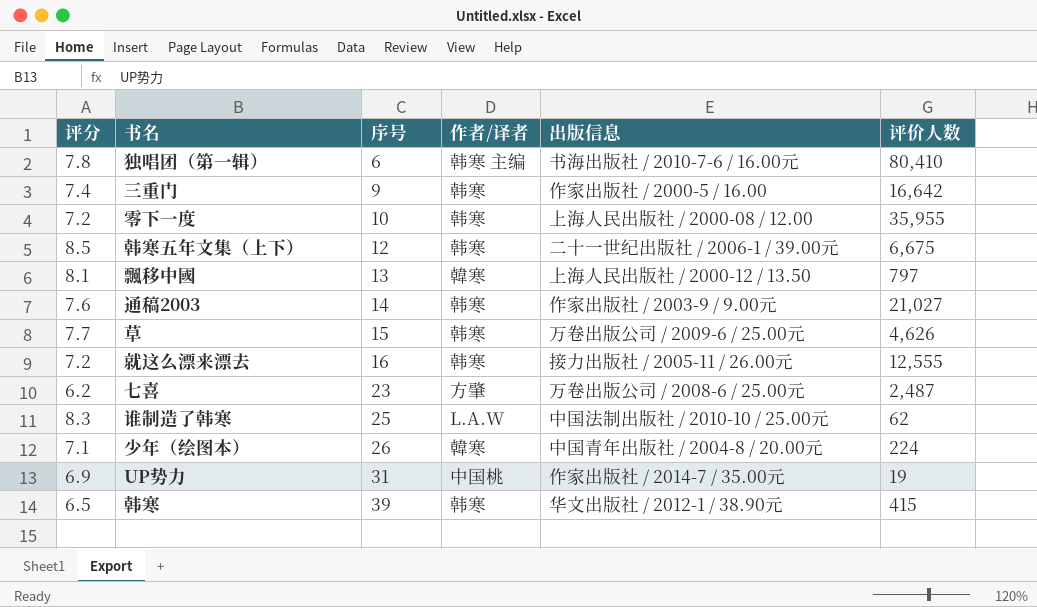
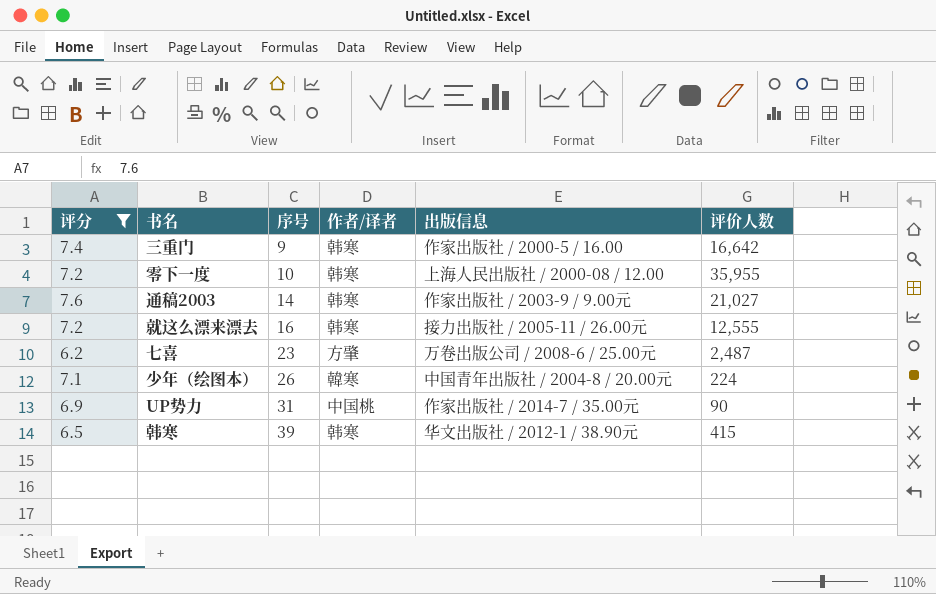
filter: none -> 评分 <= 7.6
UP势力 | 评价人数: 19 -> 90

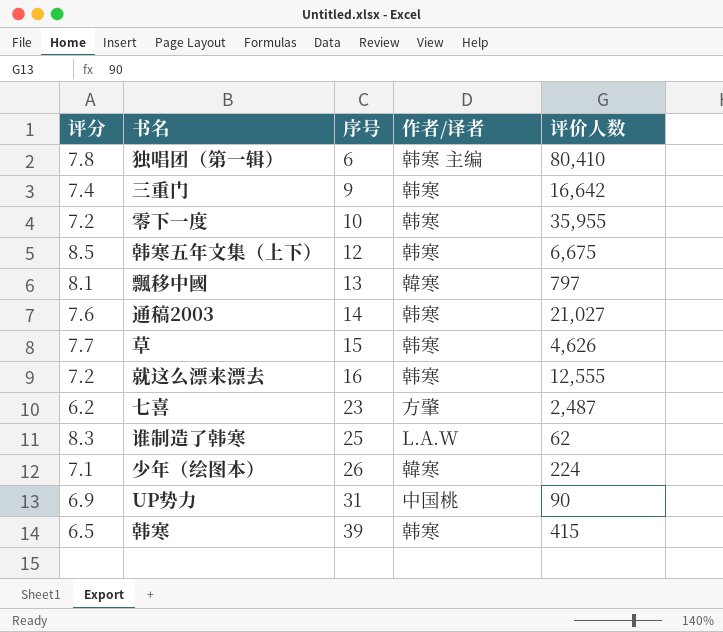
filter: 评分 <= 7.6 -> none
column 出版信息 | position: 5 -> none

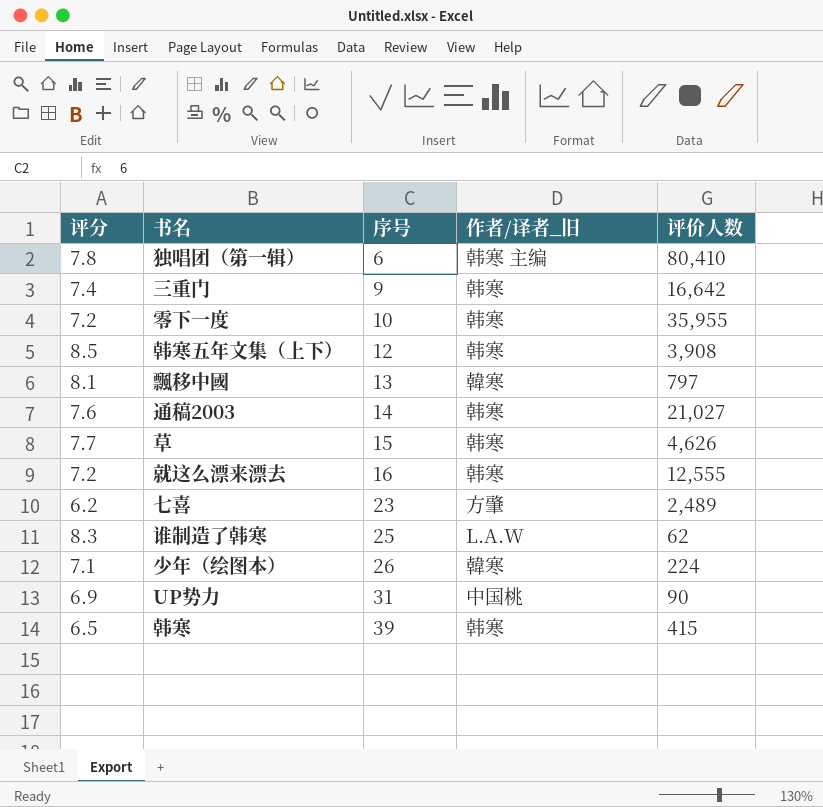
column name: 作者/译者 -> 作者/译者_旧
韩寒五年文集（上下） | 评价人数: 6,675 -> 3,908
七喜 | 评价人数: 2,487 -> 2,489

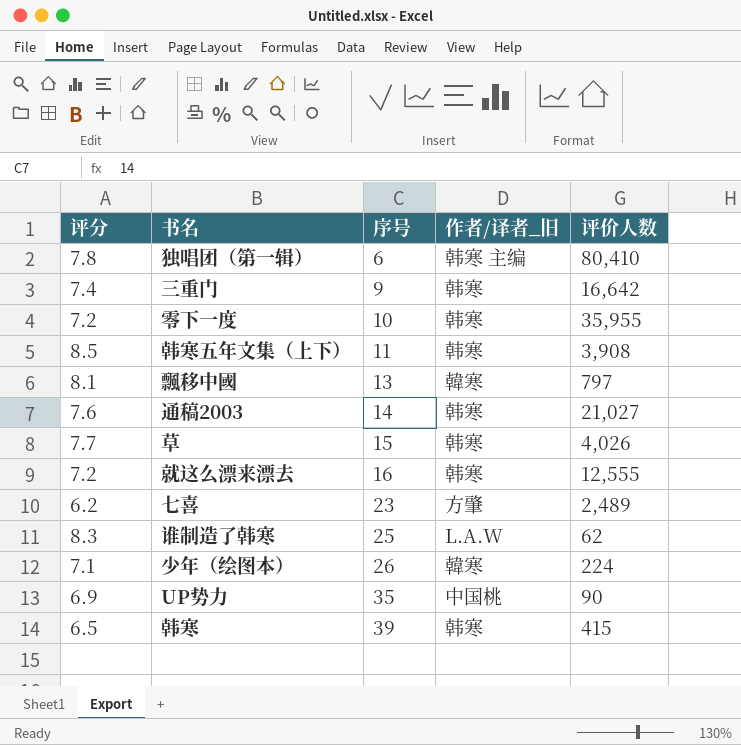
韩寒五年文集（上下） | 序号: 12 -> 11
草 | 评价人数: 4,626 -> 4,026
UP势力 | 序号: 31 -> 35

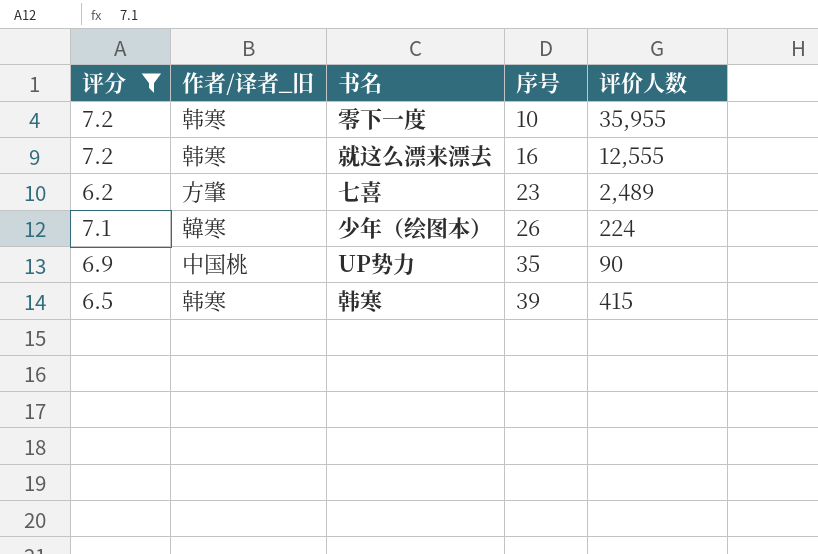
filter: none -> 评分 <= 7.2
column 作者/译者_旧 | position: 4 -> 2

